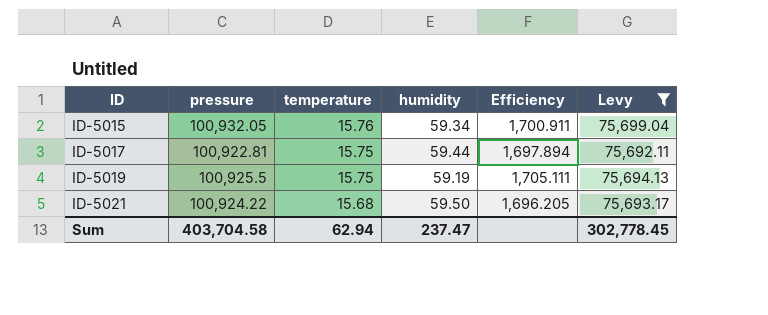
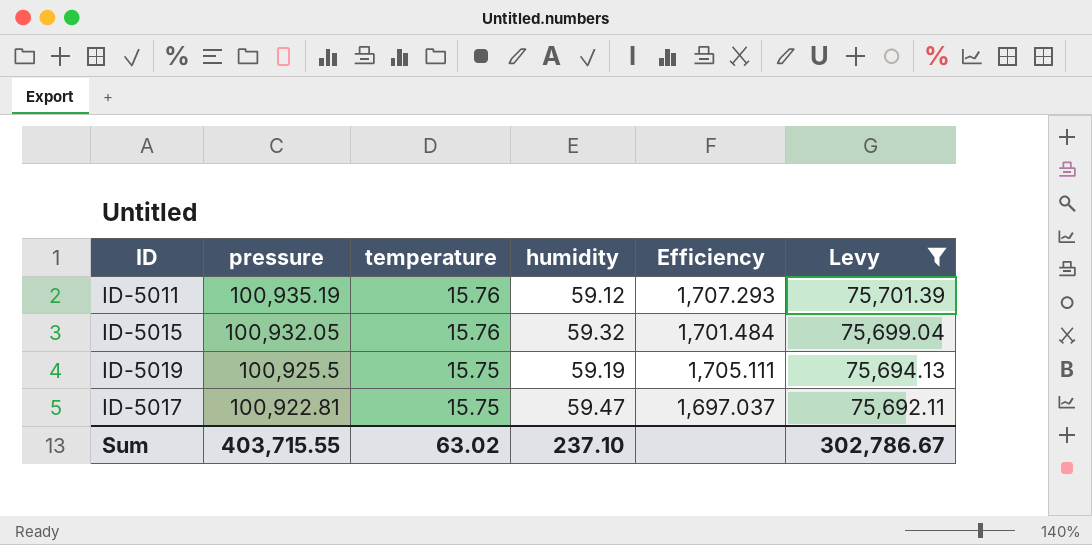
row order: ID ascending -> pressure descending
row ID-5021: 100,924.22 | 15.68 | 59.50 | 1,696.205 | 75,693.17 -> none
row ID-5011: none -> 100,935.19 | 15.76 | 59.12 | 1,707.293 | 75,701.39
ID-5015 | humidity: 59.34 -> 59.32
ID-5015 | Efficiency: 1,700.911 -> 1,701.484
ID-5017 | humidity: 59.44 -> 59.47
ID-5017 | Efficiency: 1,697.894 -> 1,697.037
Sum | pressure: 403,704.58 -> 403,715.55
Sum | temperature: 62.94 -> 63.02
Sum | humidity: 237.47 -> 237.10
Sum | Levy: 302,778.45 -> 302,786.67

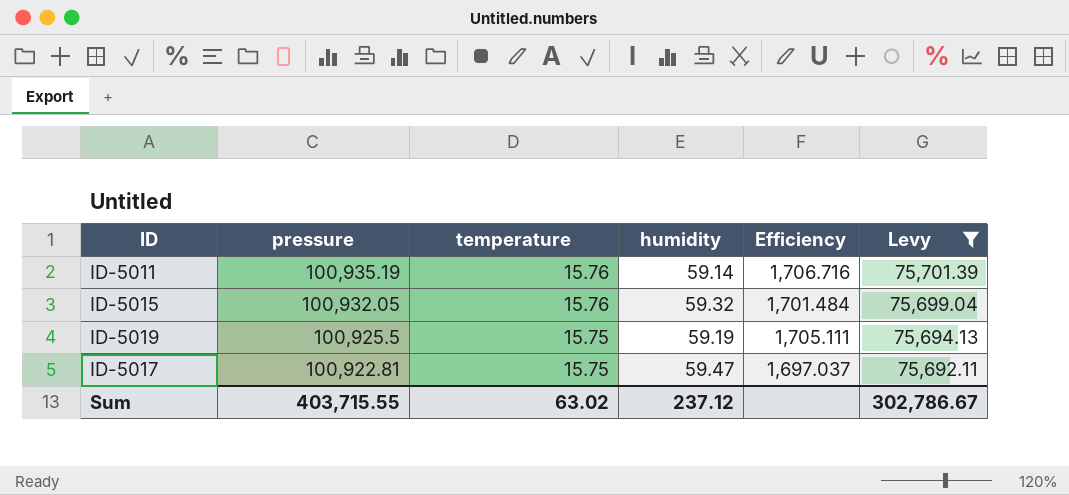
ID-5011 | humidity: 59.12 -> 59.14
ID-5011 | Efficiency: 1,707.293 -> 1,706.716
Sum | humidity: 237.10 -> 237.12

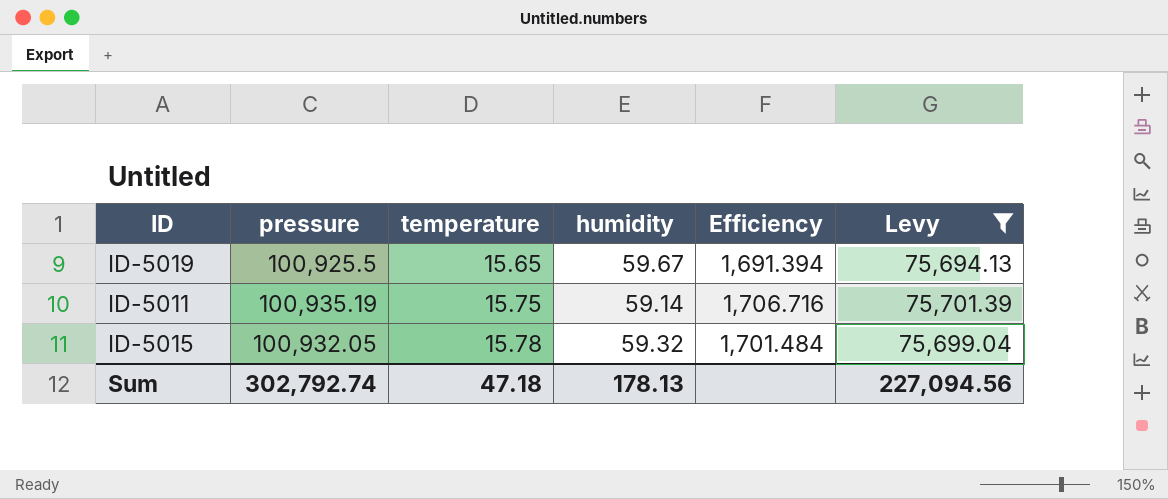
row order: pressure descending -> temperature ascending
row ID-5017: 100,922.81 | 15.75 | 59.47 | 1,697.037 | 75,692.11 -> none
ID-5019 | temperature: 15.75 -> 15.65
ID-5019 | humidity: 59.19 -> 59.67
ID-5019 | Efficiency: 1,705.111 -> 1,691.394
ID-5011 | temperature: 15.76 -> 15.75
ID-5015 | temperature: 15.76 -> 15.78
Sum | pressure: 403,715.55 -> 302,792.74
Sum | temperature: 63.02 -> 47.18
Sum | humidity: 237.12 -> 178.13
Sum | Levy: 302,786.67 -> 227,094.56

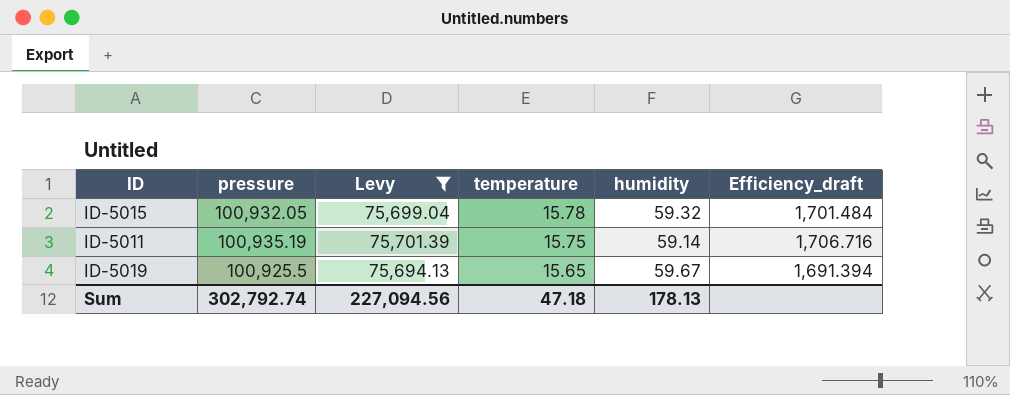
row order: temperature ascending -> temperature descending
column Levy | position: 6 -> 3
column name: Efficiency -> Efficiency_draft

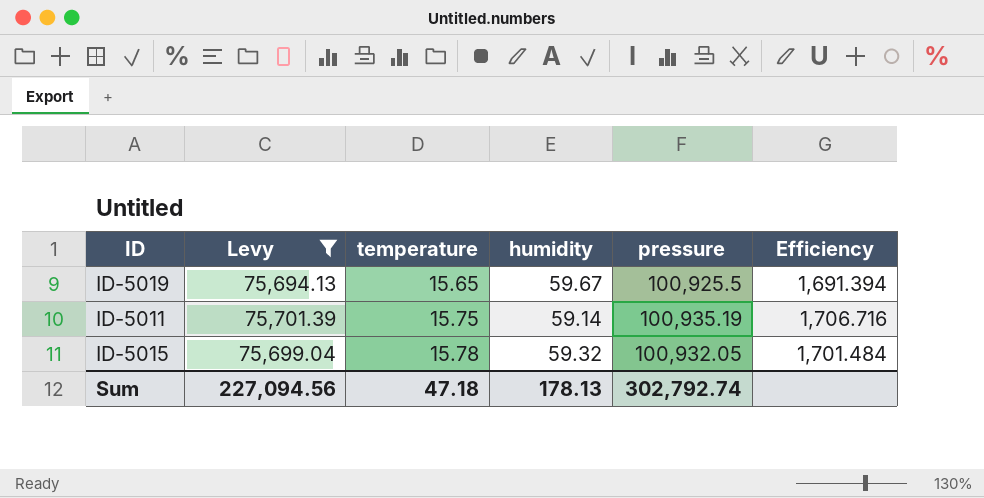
row order: temperature descending -> temperature ascending
column pressure | position: 2 -> 5
column name: Efficiency_draft -> Efficiency

